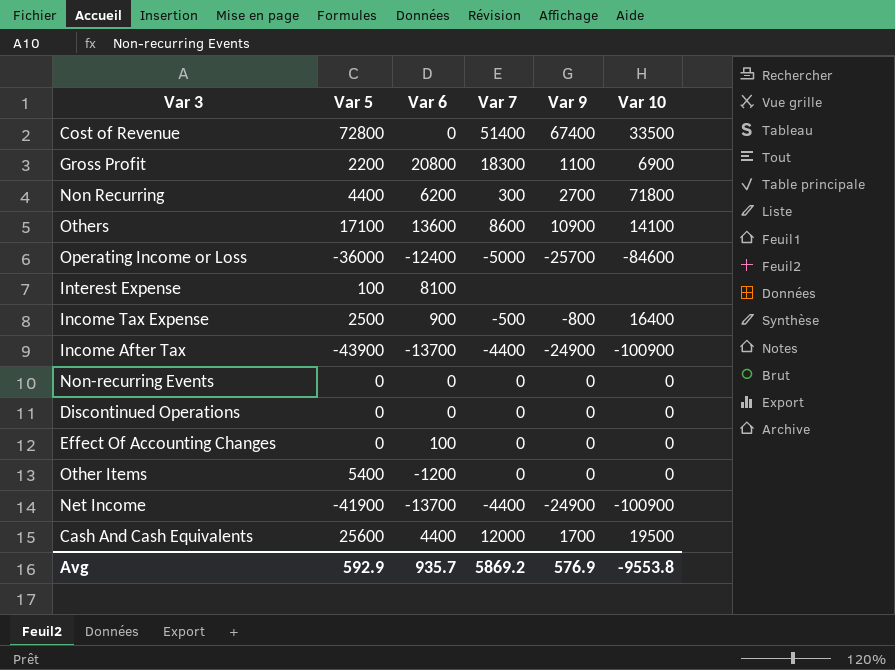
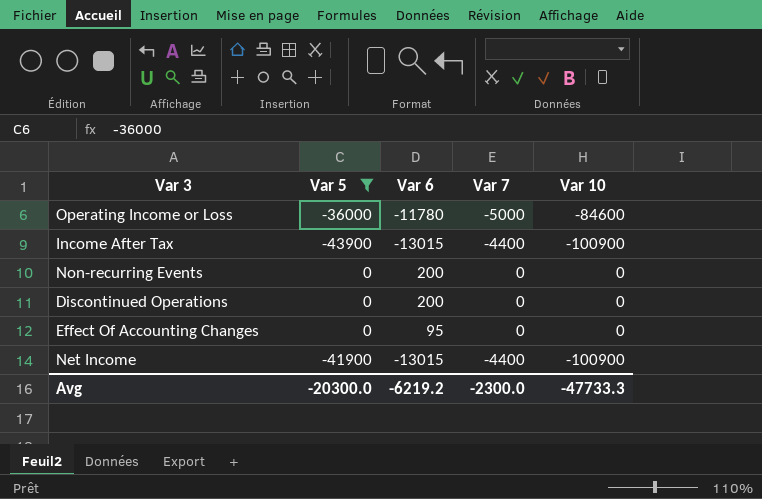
filter: none -> Var 5 <= 0
column Var 9 | position: 5 -> none
Operating Income or Loss | Var 6: -12400 -> -11780
Income After Tax | Var 6: -13700 -> -13015
Non-recurring Events | Var 6: 0 -> 200
Discontinued Operations | Var 6: 0 -> 200
Effect Of Accounting Changes | Var 6: 100 -> 95
Net Income | Var 6: -13700 -> -13015
Avg | Var 5: 592.9 -> -20300.0
Avg | Var 6: 935.7 -> -6219.2
Avg | Var 7: 5869.2 -> -2300.0
Avg | Var 10: -9553.8 -> -47733.3

